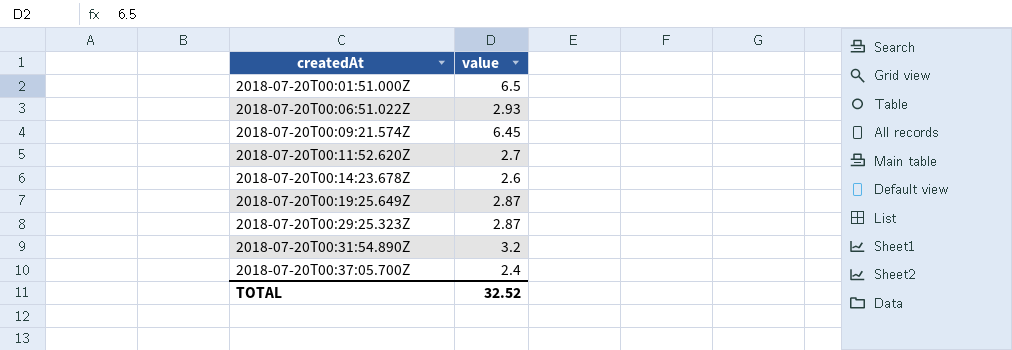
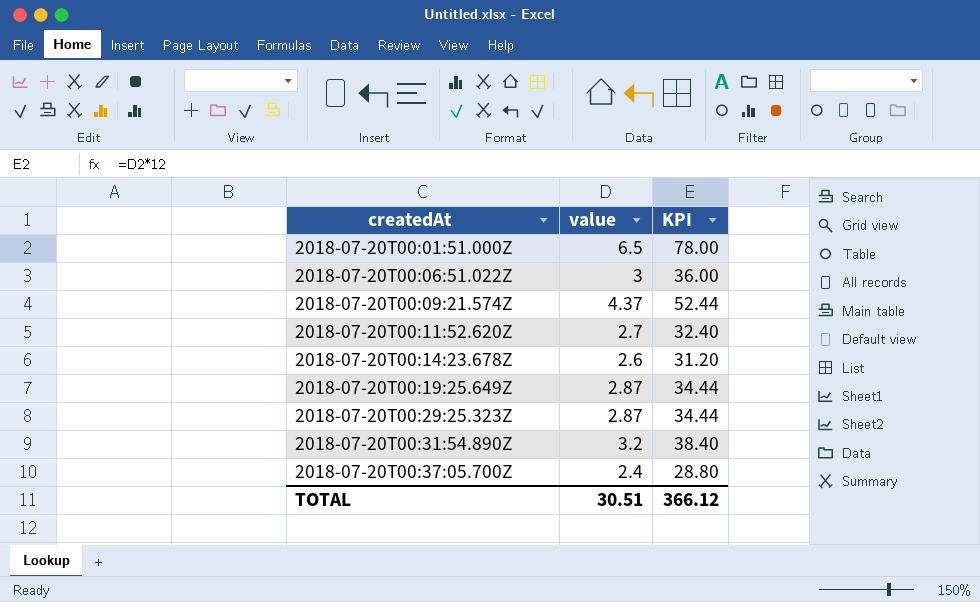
column KPI | formula: none -> [value] * 12
2018-07-20T00:06:51.022Z | value: 2.93 -> 3
2018-07-20T00:09:21.574Z | value: 6.45 -> 4.37
TOTAL | value: 32.52 -> 30.51

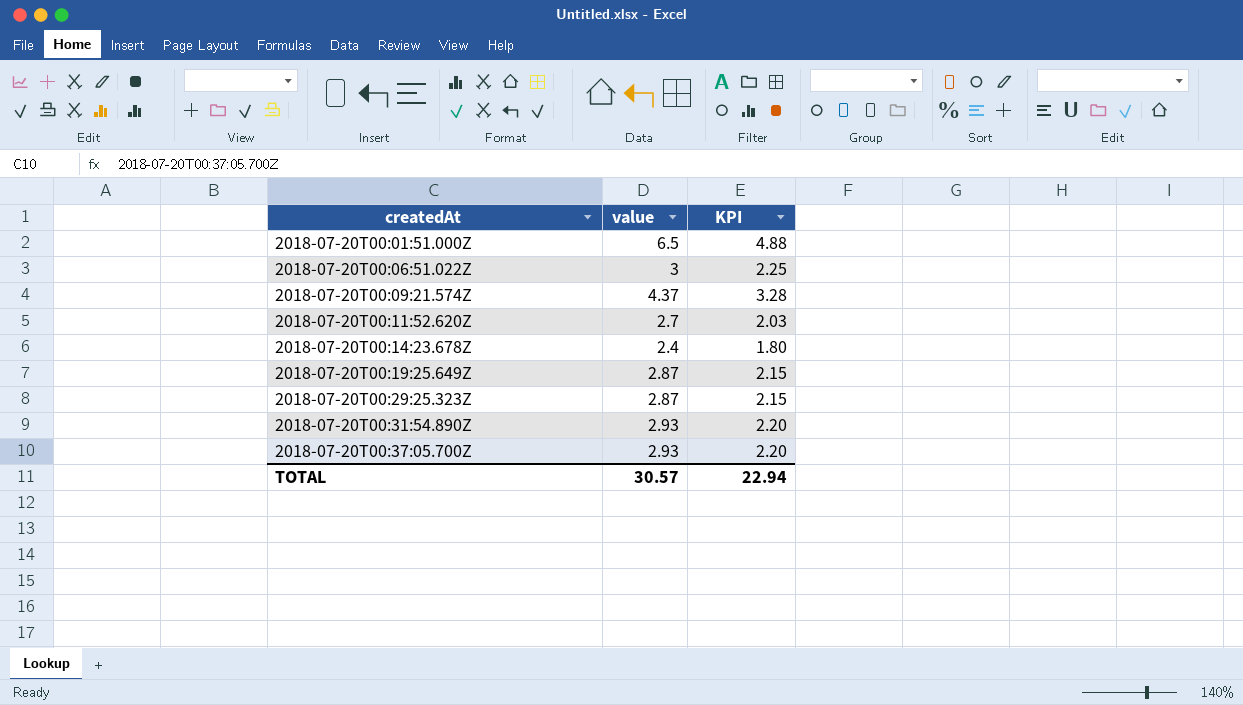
column KPI | formula: [value] * 12 -> [value] * 0.75
2018-07-20T00:14:23.678Z | value: 2.6 -> 2.4
2018-07-20T00:31:54.890Z | value: 3.2 -> 2.93
2018-07-20T00:37:05.700Z | value: 2.4 -> 2.93
TOTAL | value: 30.51 -> 30.57
TOTAL | KPI: 366.12 -> 22.94

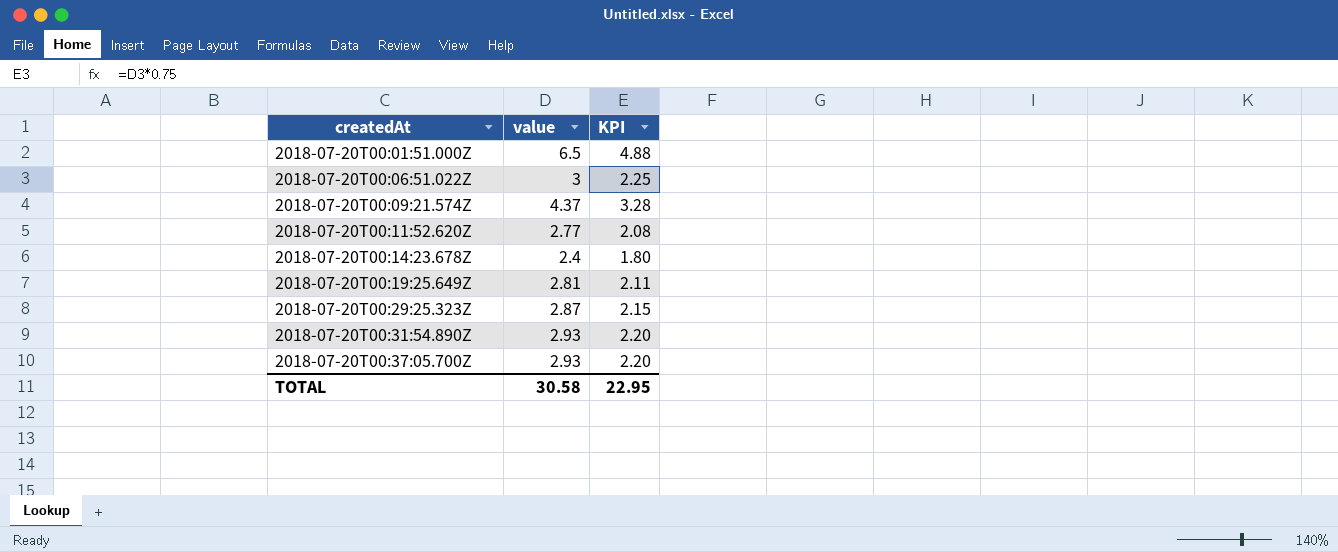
2018-07-20T00:11:52.620Z | value: 2.7 -> 2.77
2018-07-20T00:11:52.620Z | KPI: 2.03 -> 2.08
2018-07-20T00:19:25.649Z | value: 2.87 -> 2.81
2018-07-20T00:19:25.649Z | KPI: 2.15 -> 2.11
TOTAL | value: 30.57 -> 30.58
TOTAL | KPI: 22.94 -> 22.95

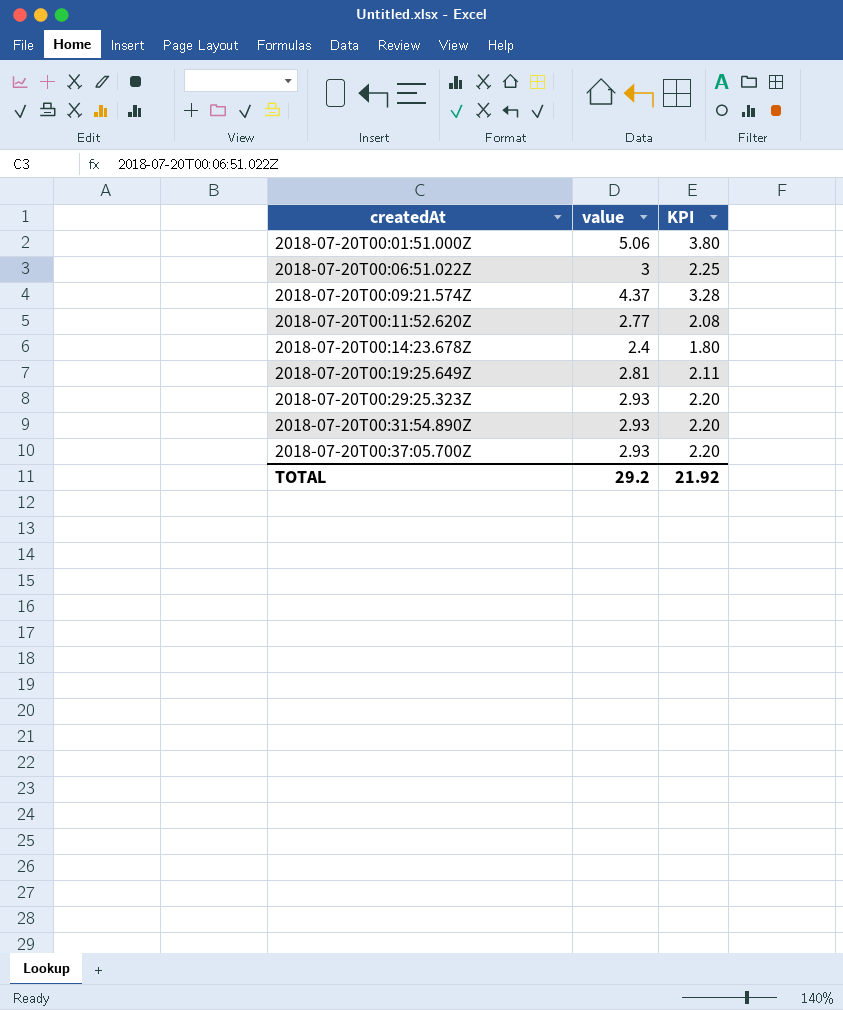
2018-07-20T00:01:51.000Z | value: 6.5 -> 5.06
2018-07-20T00:01:51.000Z | KPI: 4.88 -> 3.80
2018-07-20T00:29:25.323Z | value: 2.87 -> 2.93
2018-07-20T00:29:25.323Z | KPI: 2.15 -> 2.20
TOTAL | value: 30.58 -> 29.2
TOTAL | KPI: 22.95 -> 21.92

